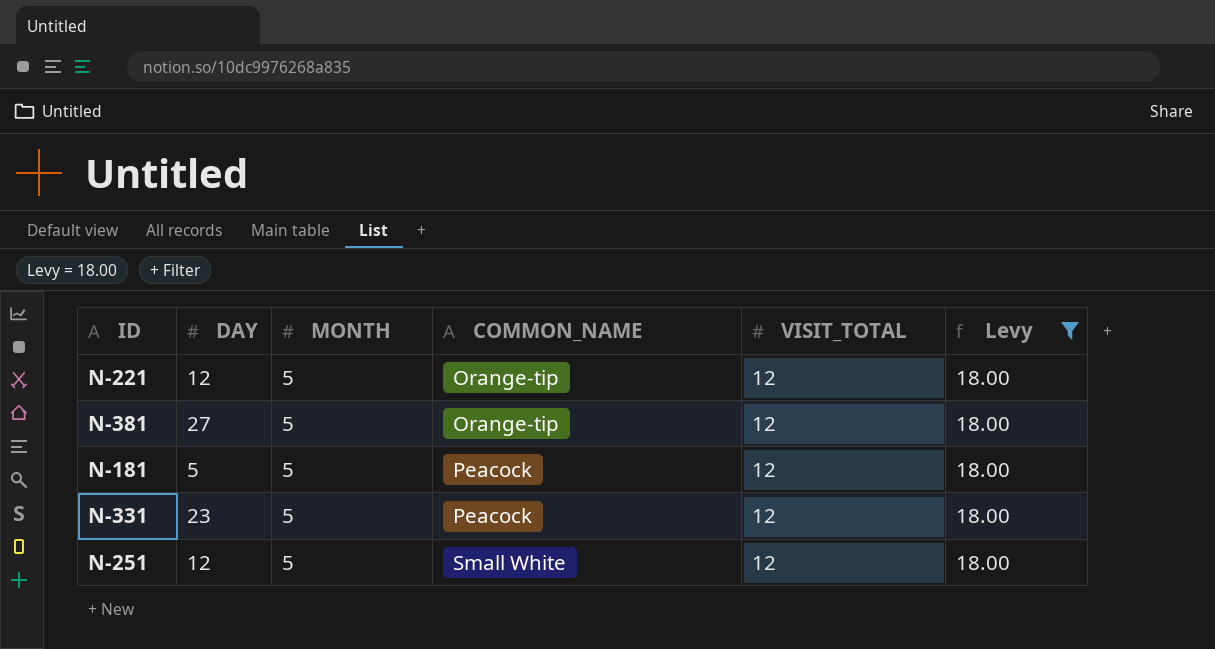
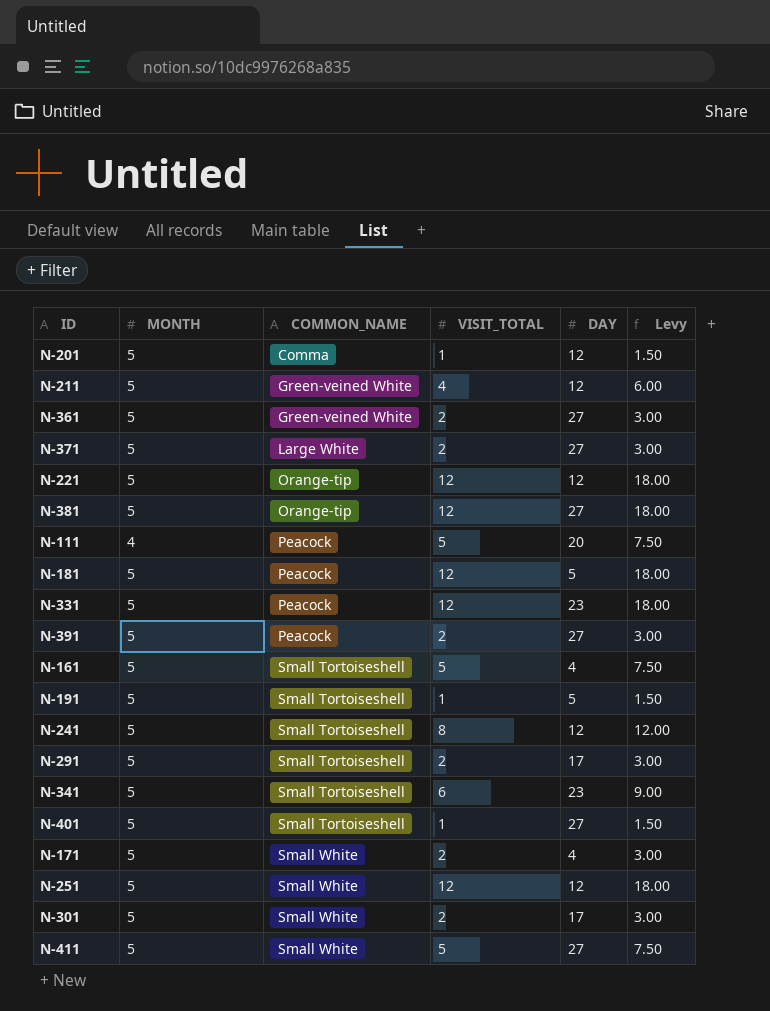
filter: Levy = 18.00 -> none
column DAY | position: 2 -> 5

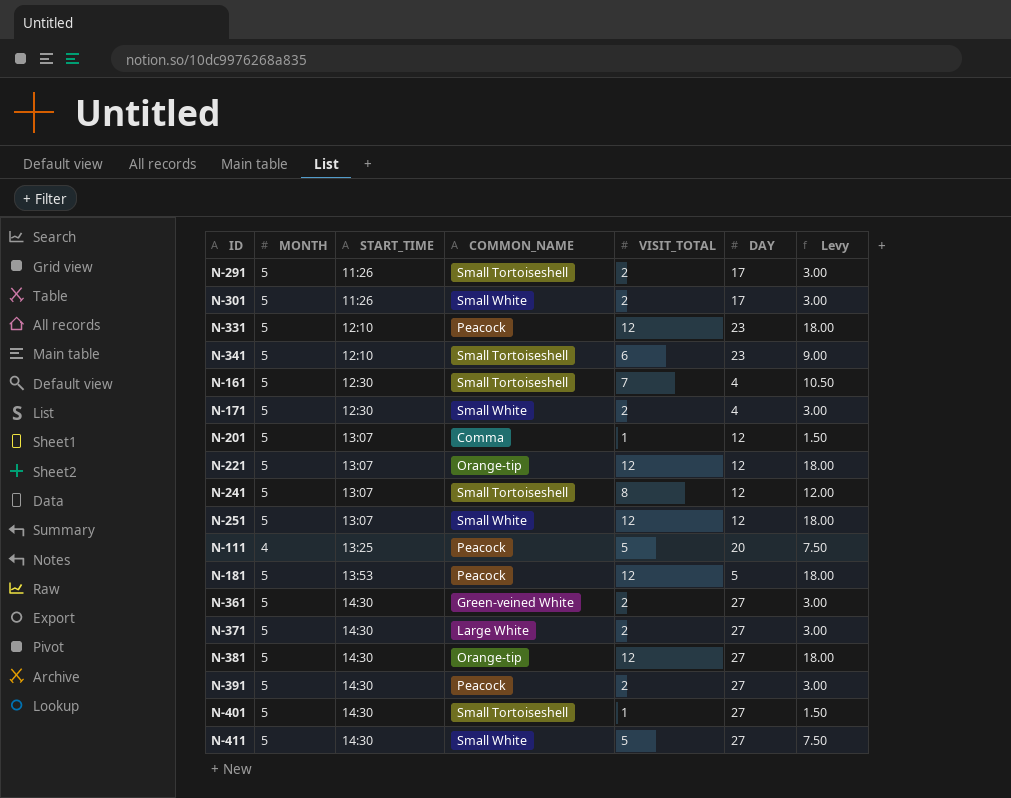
row order: COMMON_NAME ascending -> START_TIME ascending
column START_TIME | position: none -> 3
row N-211: 5 | Green-veined White | 4 | 12 | 6.00 -> none
row N-191: 5 | Small Tortoiseshell | 1 | 5 | 1.50 -> none
N-161 | VISIT_TOTAL: 5 -> 7
N-161 | Levy: 7.50 -> 10.50

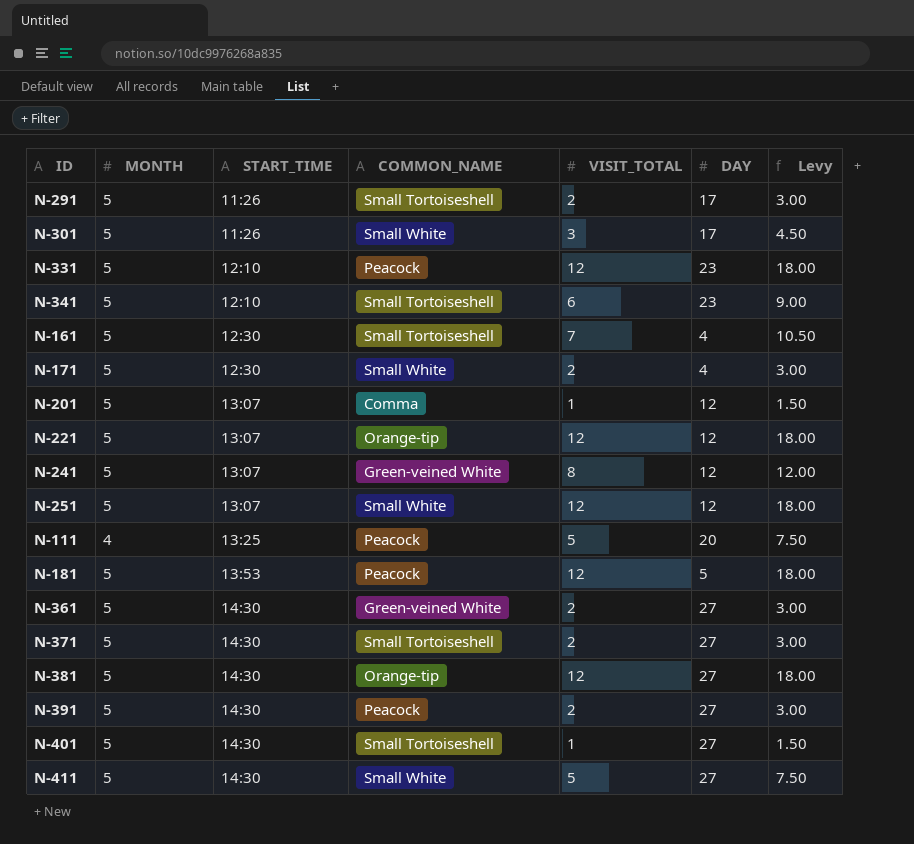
N-301 | VISIT_TOTAL: 2 -> 3
N-301 | Levy: 3.00 -> 4.50
N-241 | COMMON_NAME: Small Tortoiseshell -> Green-veined White
N-371 | COMMON_NAME: Large White -> Small Tortoiseshell

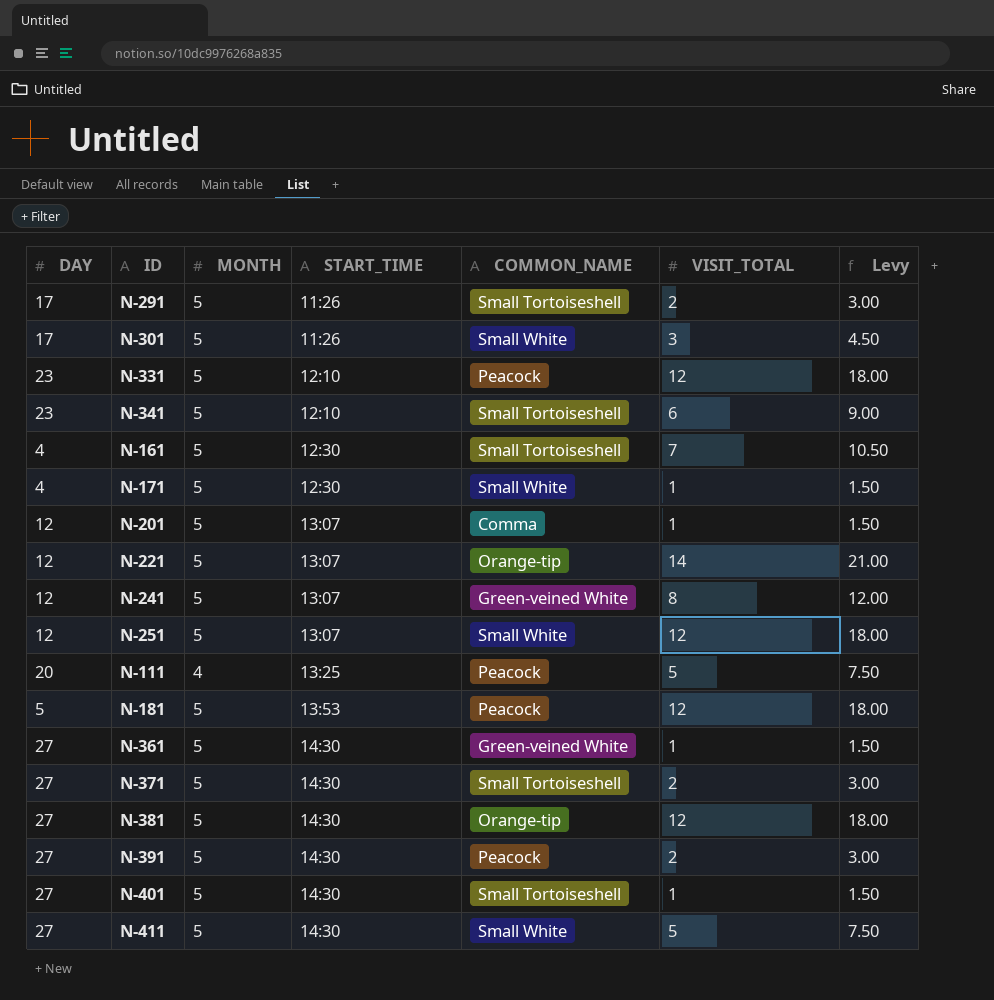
column DAY | position: 6 -> 1
N-171 | VISIT_TOTAL: 2 -> 1
N-171 | Levy: 3.00 -> 1.50
N-221 | VISIT_TOTAL: 12 -> 14
N-221 | Levy: 18.00 -> 21.00
N-361 | VISIT_TOTAL: 2 -> 1
N-361 | Levy: 3.00 -> 1.50

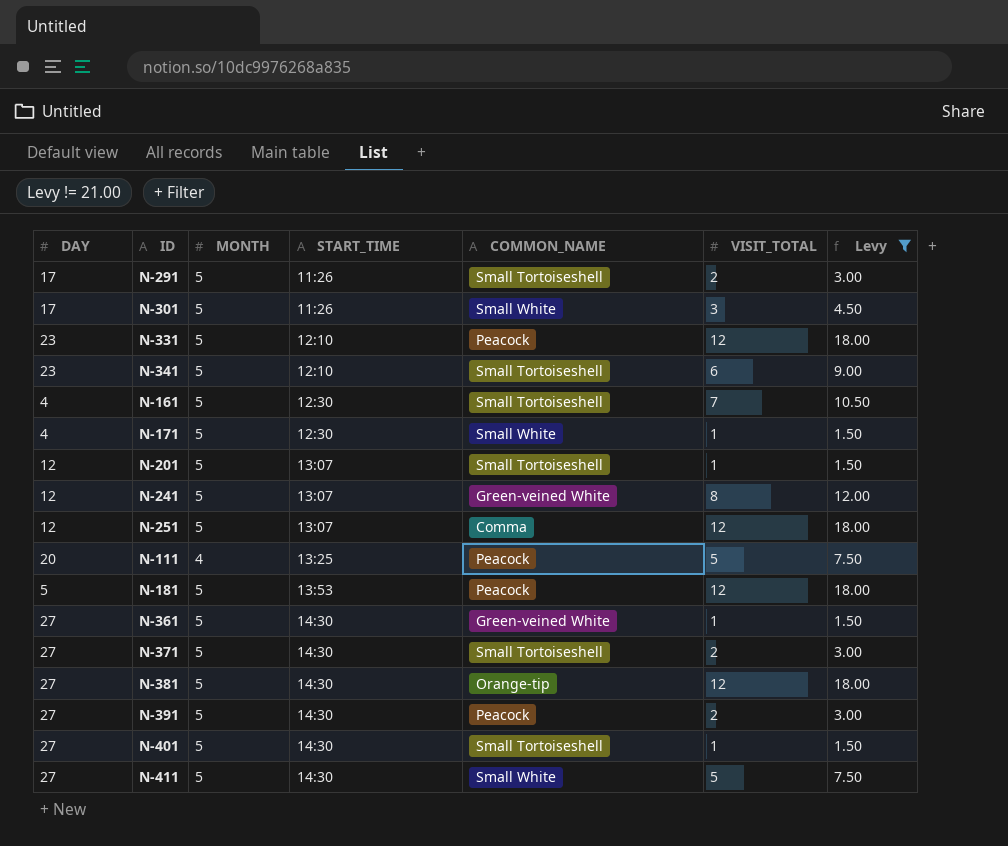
filter: none -> Levy != 21.00
N-201 | COMMON_NAME: Comma -> Small Tortoiseshell
N-251 | COMMON_NAME: Small White -> Comma

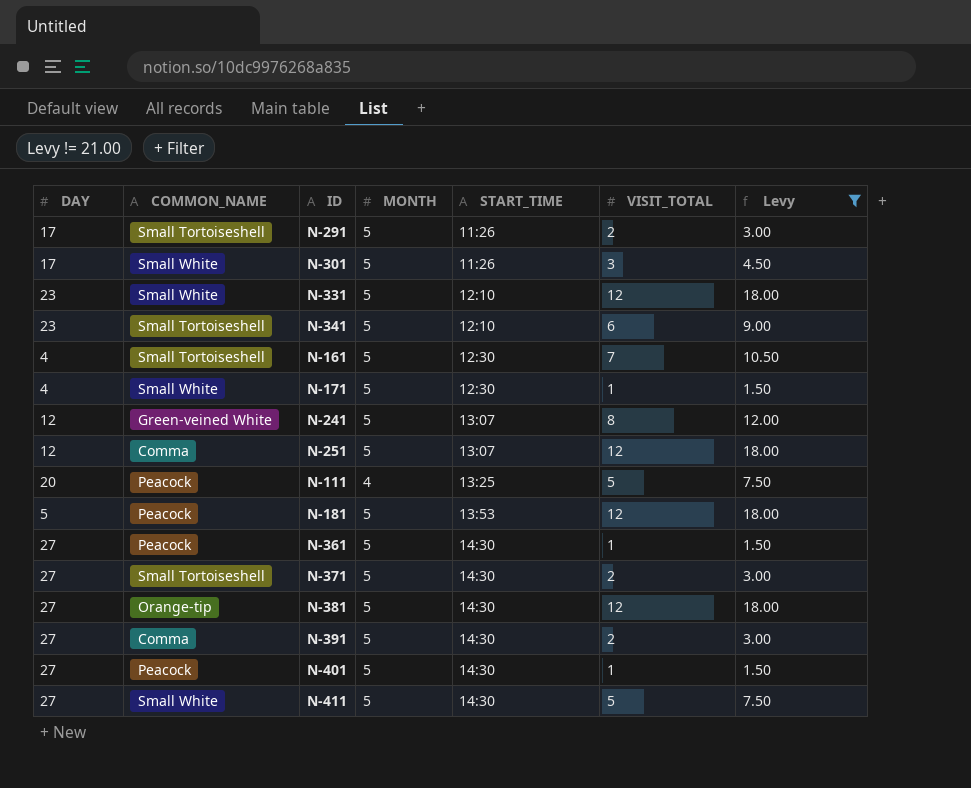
column COMMON_NAME | position: 5 -> 2
row N-201: 12 | 5 | 13:07 | Small Tortoiseshell | 1 | 1.50 -> none
N-331 | COMMON_NAME: Peacock -> Small White
N-361 | COMMON_NAME: Green-veined White -> Peacock
N-391 | COMMON_NAME: Peacock -> Comma
N-401 | COMMON_NAME: Small Tortoiseshell -> Peacock

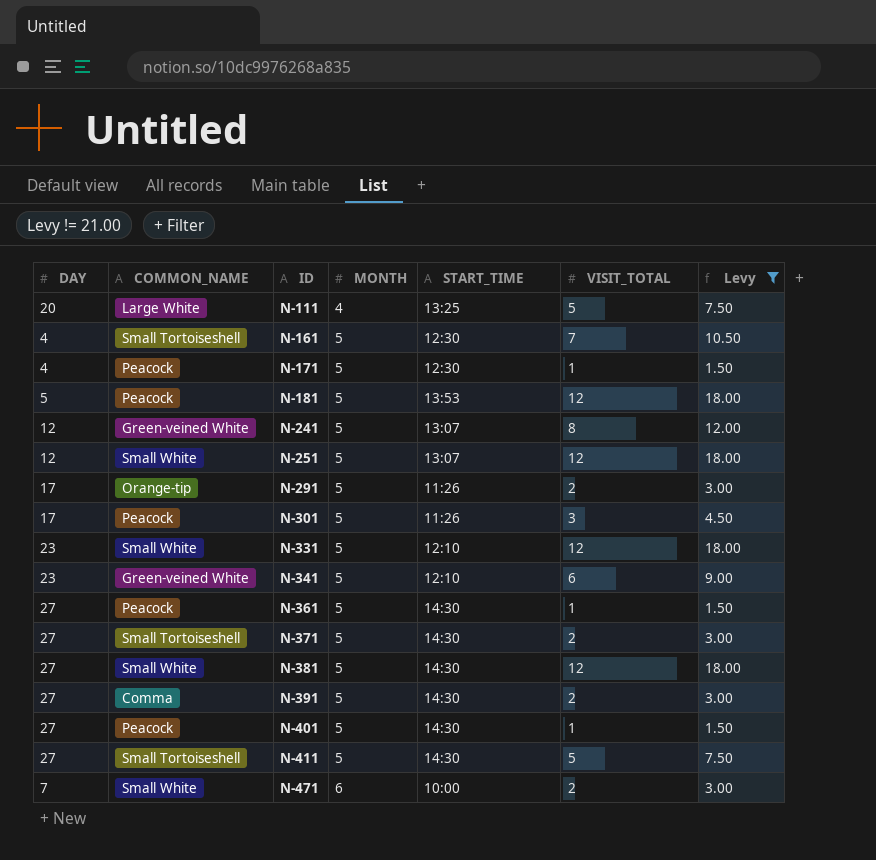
row order: START_TIME ascending -> ID ascending
N-111 | COMMON_NAME: Peacock -> Large White
N-171 | COMMON_NAME: Small White -> Peacock
N-251 | COMMON_NAME: Comma -> Small White
N-291 | COMMON_NAME: Small Tortoiseshell -> Orange-tip
N-301 | COMMON_NAME: Small White -> Peacock
N-341 | COMMON_NAME: Small Tortoiseshell -> Green-veined White
N-381 | COMMON_NAME: Orange-tip -> Small White
N-411 | COMMON_NAME: Small White -> Small Tortoiseshell
row N-471: none -> 7 | Small White | 6 | 10:00 | 2 | 3.00

